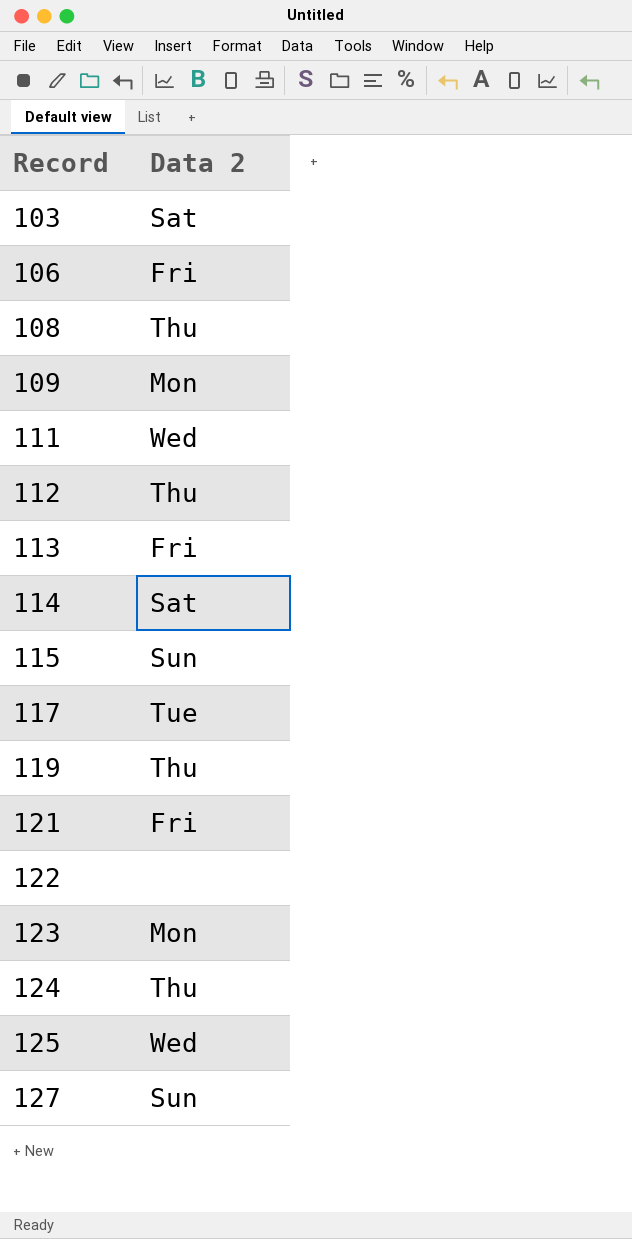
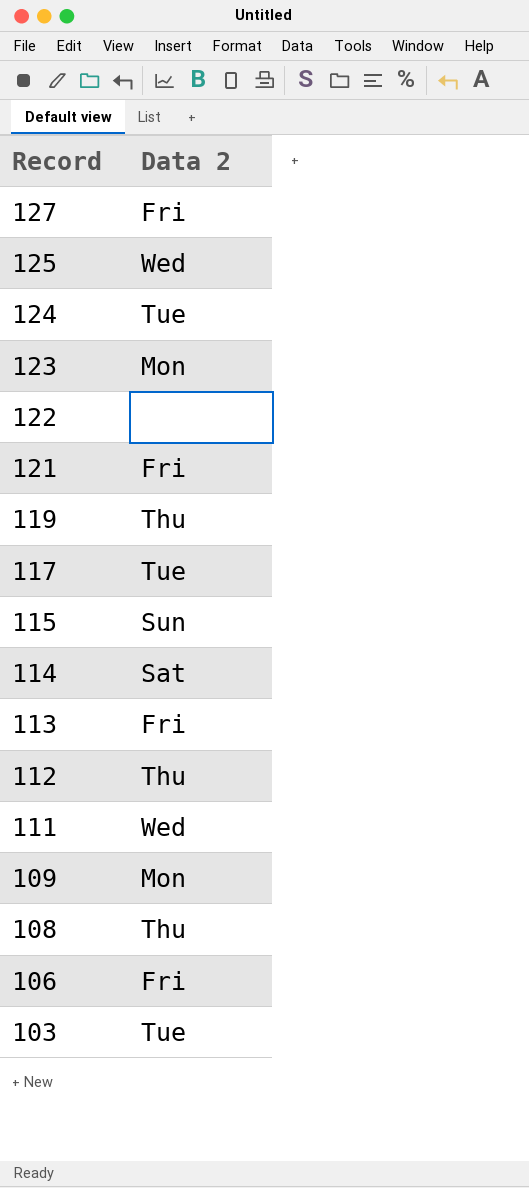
row order: Record ascending -> Record descending
127 | Data 2: Sun -> Fri
124 | Data 2: Thu -> Tue
103 | Data 2: Sat -> Tue

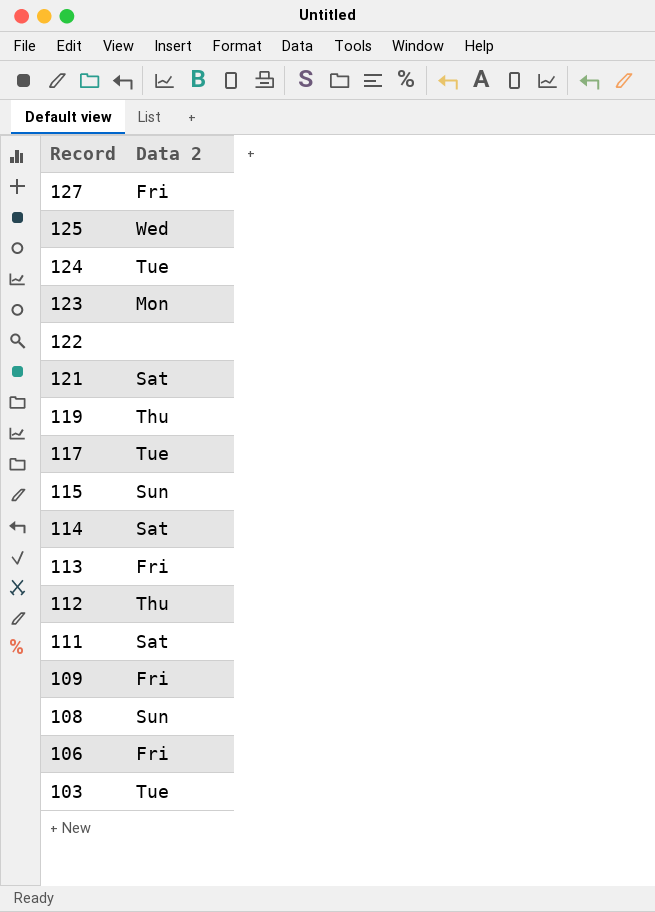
121 | Data 2: Fri -> Sat
111 | Data 2: Wed -> Sat
109 | Data 2: Mon -> Fri
108 | Data 2: Thu -> Sun

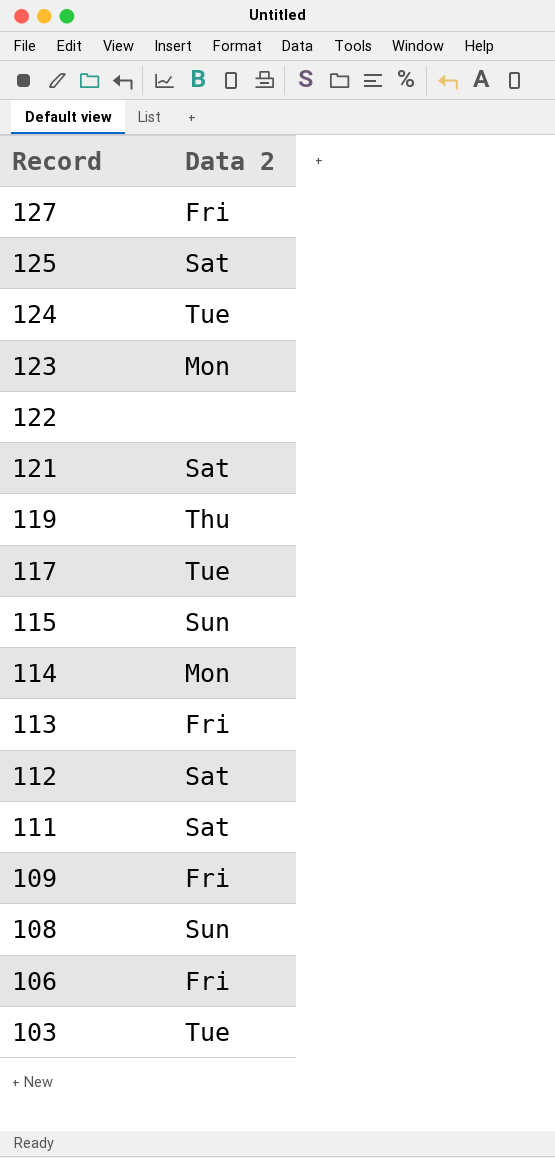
125 | Data 2: Wed -> Sat
114 | Data 2: Sat -> Mon
112 | Data 2: Thu -> Sat

